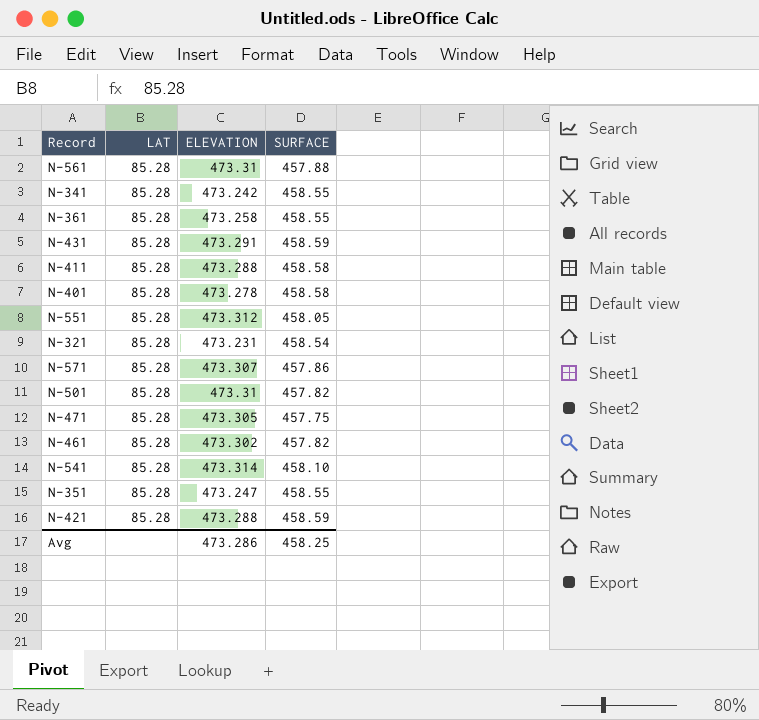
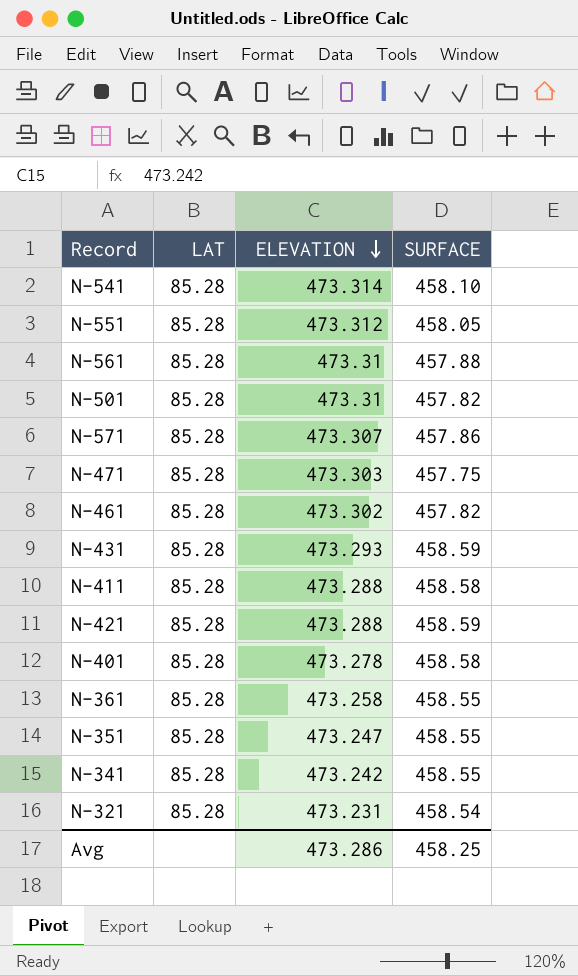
row order: none -> ELEVATION descending
N-471 | ELEVATION: 473.305 -> 473.303
N-431 | ELEVATION: 473.291 -> 473.293

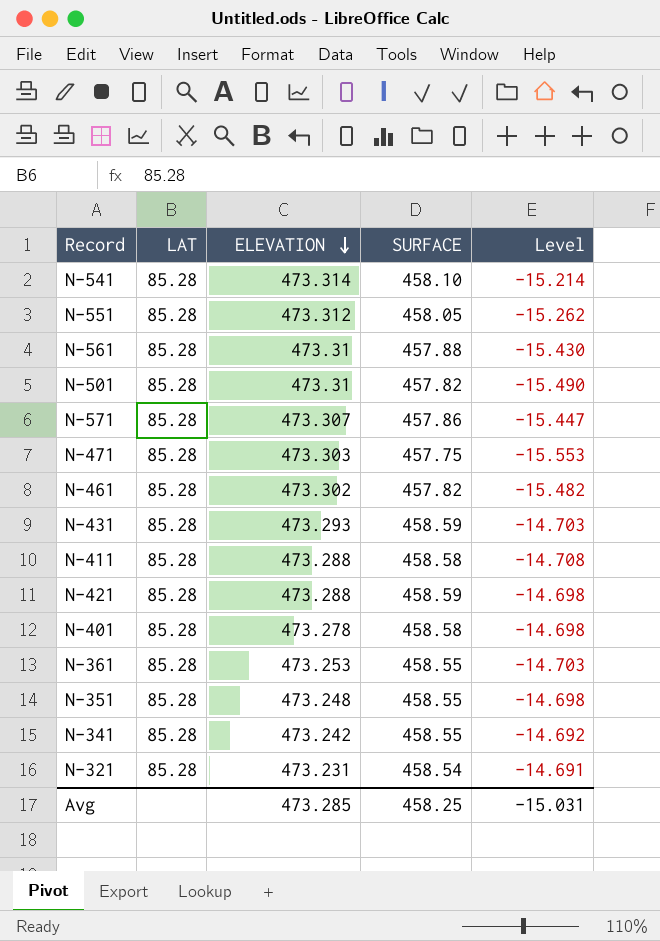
column Level | formula: none -> [SURFACE] - [ELEVATION]
N-361 | ELEVATION: 473.258 -> 473.253
N-351 | ELEVATION: 473.247 -> 473.248
Avg | ELEVATION: 473.286 -> 473.285

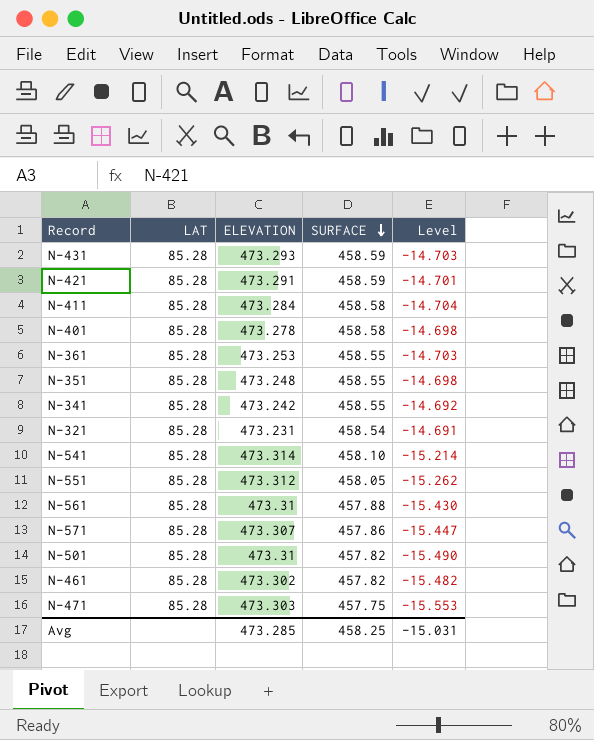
row order: ELEVATION descending -> SURFACE descending
N-421 | ELEVATION: 473.288 -> 473.291
N-421 | Level: -14.698 -> -14.701
N-411 | ELEVATION: 473.288 -> 473.284
N-411 | Level: -14.708 -> -14.704

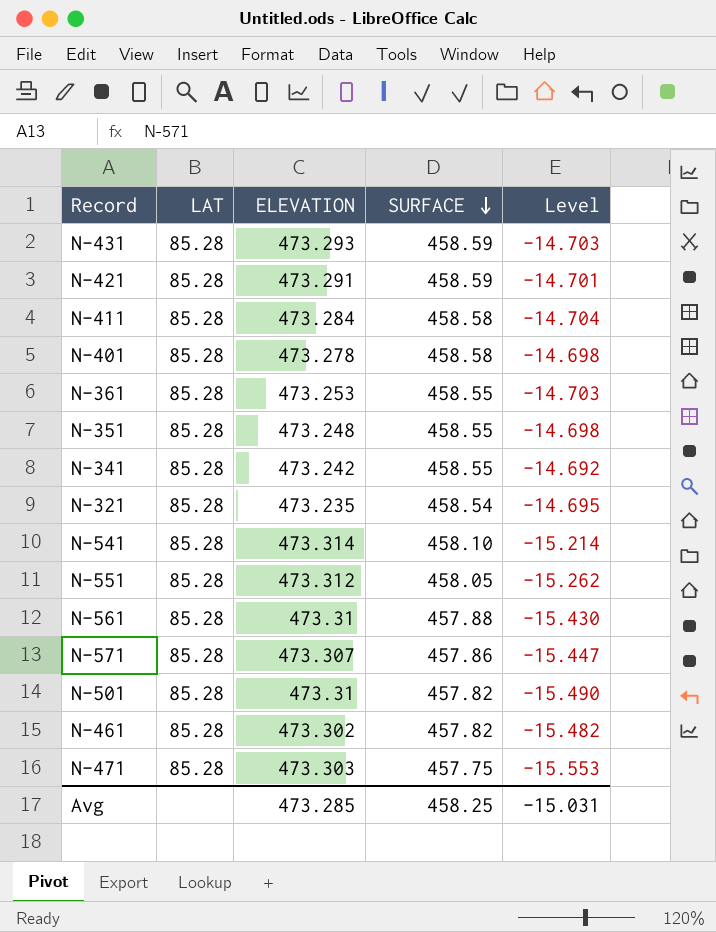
N-321 | ELEVATION: 473.231 -> 473.235
N-321 | Level: -14.691 -> -14.695

